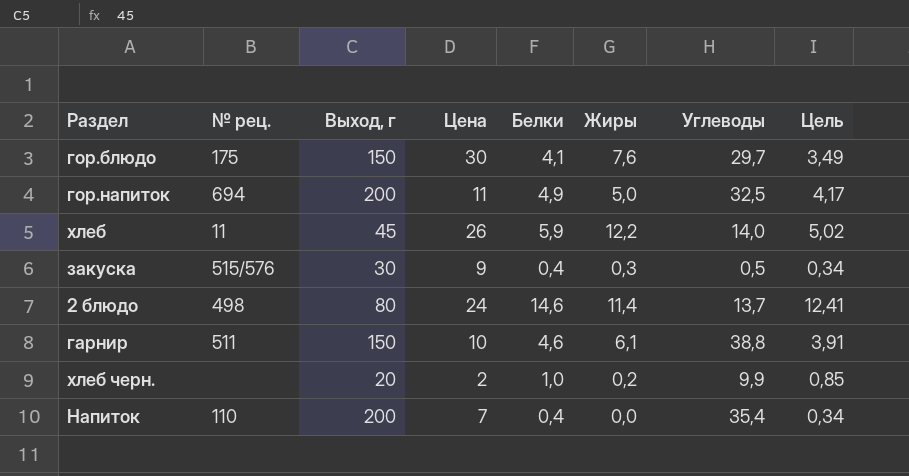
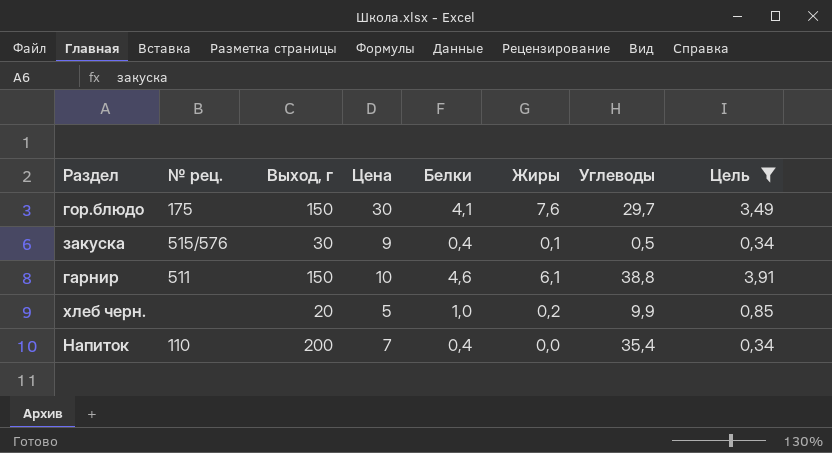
filter: none -> Цель <= 3,91
закуска | Жиры: 0,3 -> 0,1
хлеб черн. | Цена: 2 -> 5

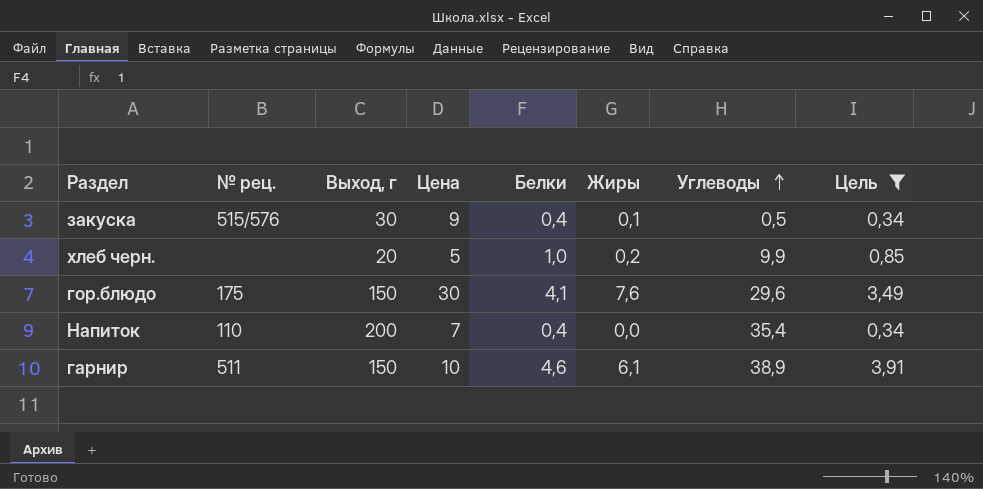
row order: none -> Углеводы ascending
гор.блюдо | Углеводы: 29,7 -> 29,6
гарнир | Углеводы: 38,8 -> 38,9

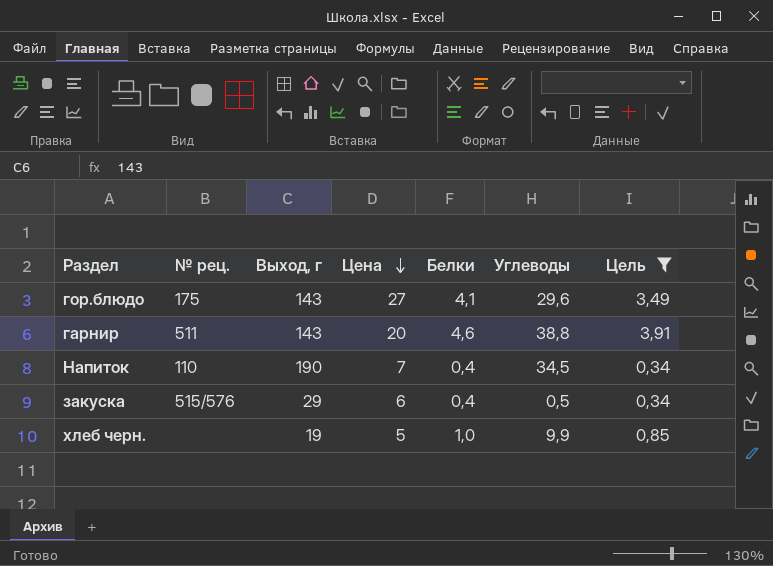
row order: Углеводы ascending -> Цена descending
column Жиры | position: 6 -> none
гор.блюдо | Выход, г: 150 -> 143
гор.блюдо | Цена: 30 -> 27
гарнир | Выход, г: 150 -> 143
гарнир | Цена: 10 -> 20
гарнир | Углеводы: 38,9 -> 38,8
Напиток | Выход, г: 200 -> 190
Напиток | Углеводы: 35,4 -> 34,5
закуска | Выход, г: 30 -> 29
закуска | Цена: 9 -> 6
хлеб черн. | Выход, г: 20 -> 19

